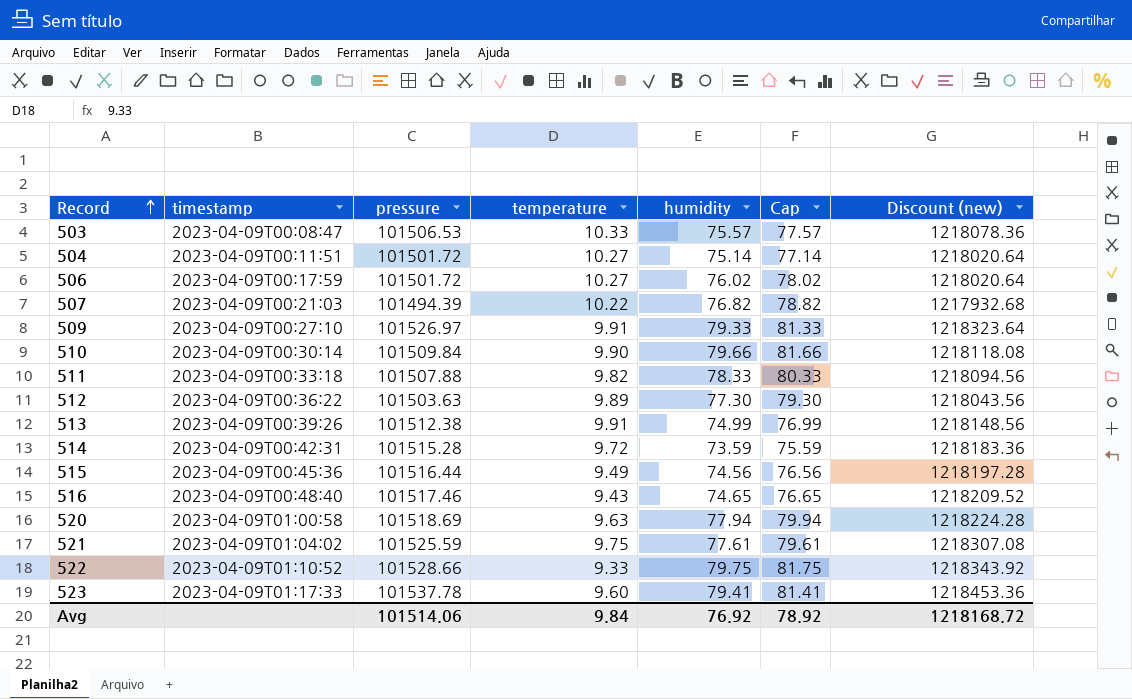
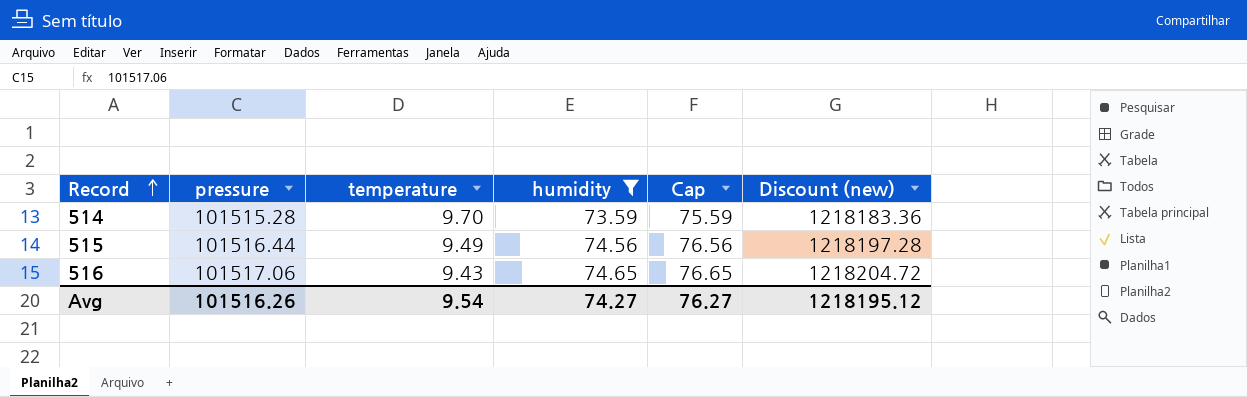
filter: none -> humidity <= 74.65
column timestamp | position: 2 -> none
514 | temperature: 9.72 -> 9.70
516 | pressure: 101517.46 -> 101517.06
516 | Discount (new): 1218209.52 -> 1218204.72
Avg | pressure: 101514.06 -> 101516.26
Avg | temperature: 9.84 -> 9.54
Avg | humidity: 76.92 -> 74.27
Avg | Cap: 78.92 -> 76.27
Avg | Discount (new): 1218168.72 -> 1218195.12

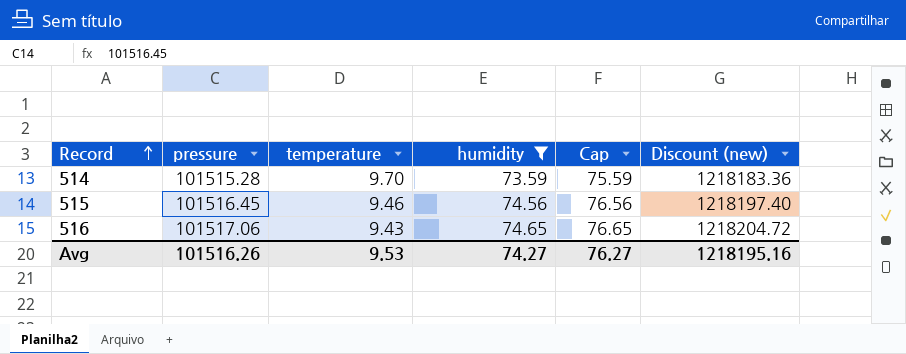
515 | pressure: 101516.44 -> 101516.45
515 | temperature: 9.49 -> 9.46
515 | Discount (new): 1218197.28 -> 1218197.40
Avg | temperature: 9.54 -> 9.53
Avg | Discount (new): 1218195.12 -> 1218195.16

